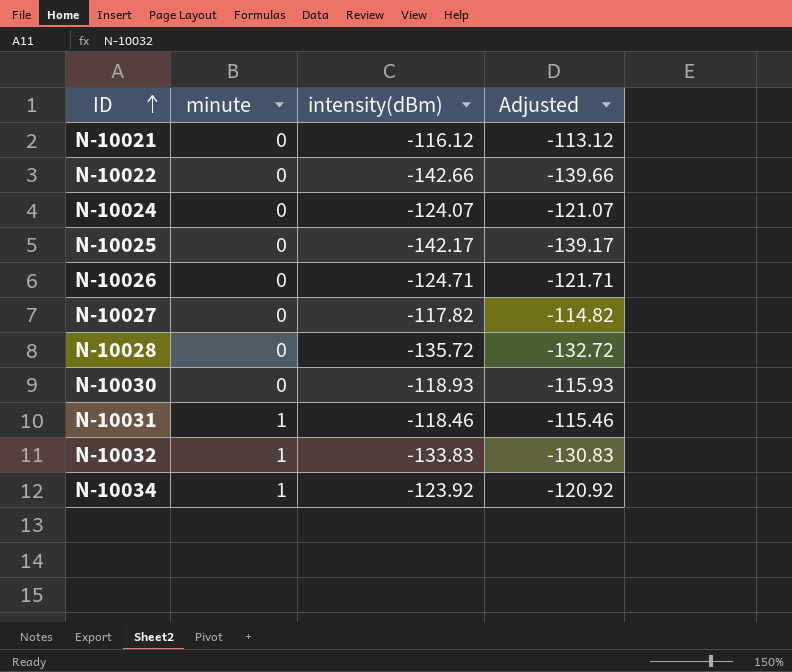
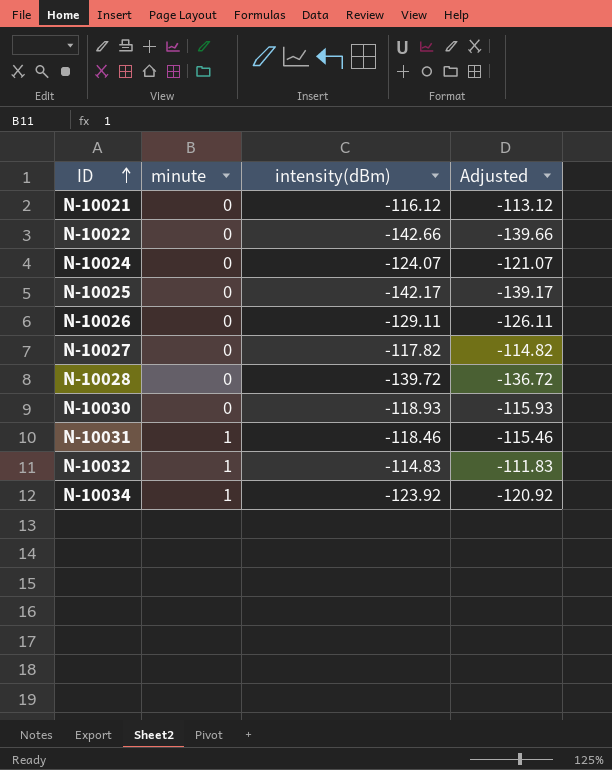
N-10026 | intensity(dBm): -124.71 -> -129.11
N-10026 | Adjusted: -121.71 -> -126.11
N-10028 | intensity(dBm): -135.72 -> -139.72
N-10028 | Adjusted: -132.72 -> -136.72
N-10032 | intensity(dBm): -133.83 -> -114.83
N-10032 | Adjusted: -130.83 -> -111.83

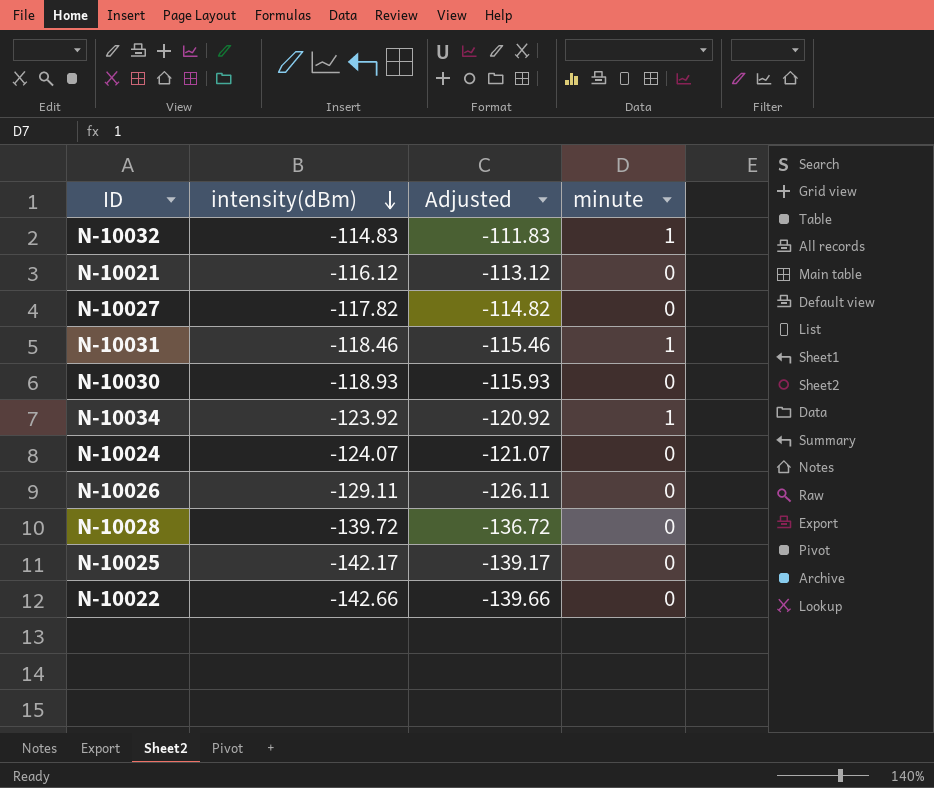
row order: ID ascending -> intensity(dBm) descending
column minute | position: 2 -> 4

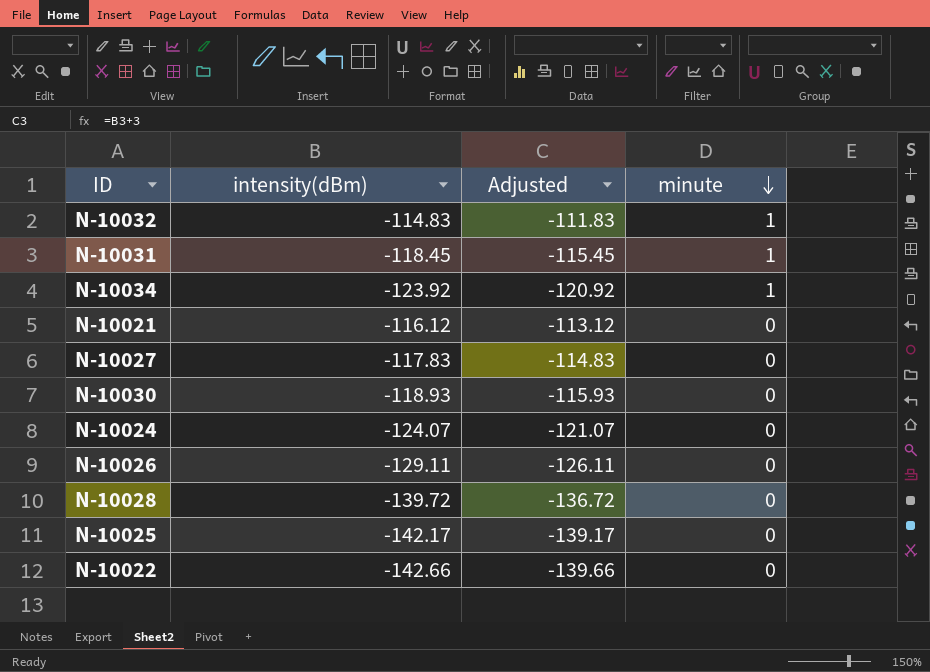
row order: intensity(dBm) descending -> minute descending
N-10031 | intensity(dBm): -118.46 -> -118.45
N-10031 | Adjusted: -115.46 -> -115.45
N-10027 | intensity(dBm): -117.82 -> -117.83
N-10027 | Adjusted: -114.82 -> -114.83

